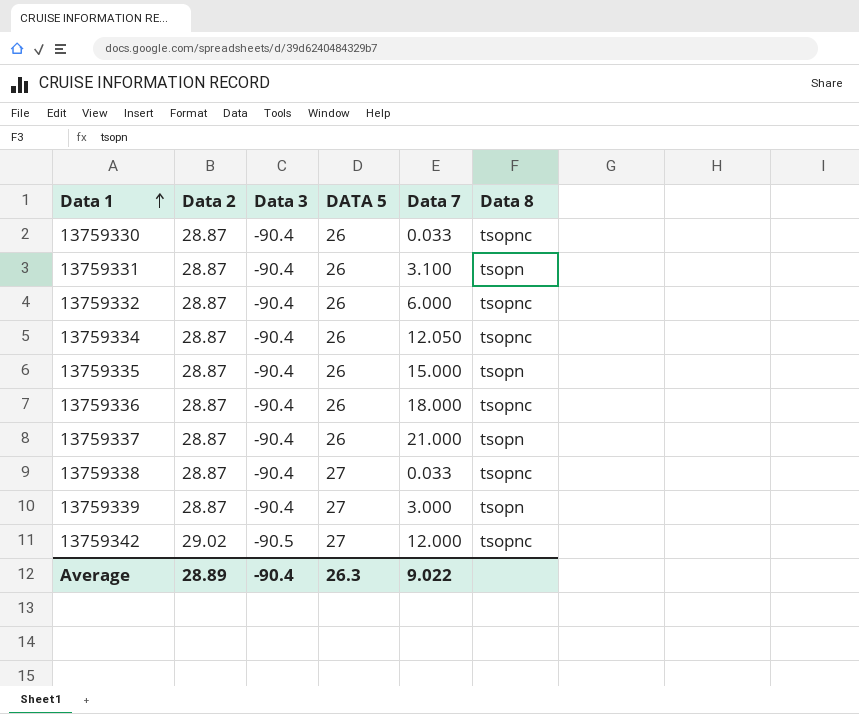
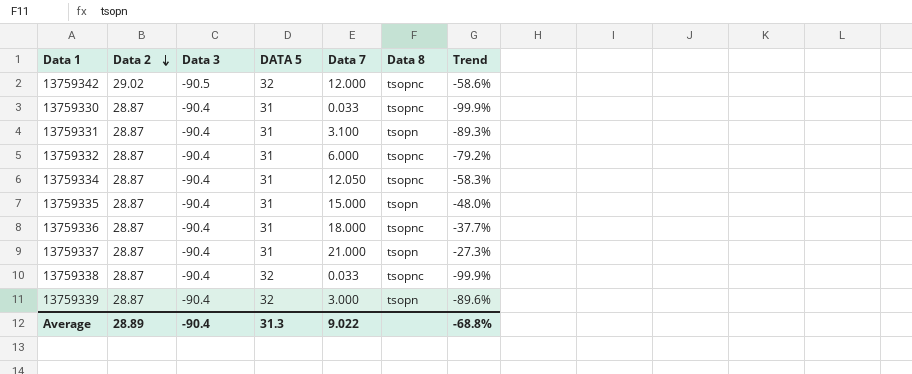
row order: Data 1 ascending -> Data 2 descending
column Trend | formula: none -> ([Data 7] - [Data 2]) / [Data 2]
13759342 | DATA 5: 27 -> 32
13759330 | DATA 5: 26 -> 31
13759331 | DATA 5: 26 -> 31
13759332 | DATA 5: 26 -> 31
13759334 | DATA 5: 26 -> 31
13759335 | DATA 5: 26 -> 31
13759336 | DATA 5: 26 -> 31
13759337 | DATA 5: 26 -> 31
13759338 | DATA 5: 27 -> 32
13759339 | DATA 5: 27 -> 32
Average | DATA 5: 26.3 -> 31.3

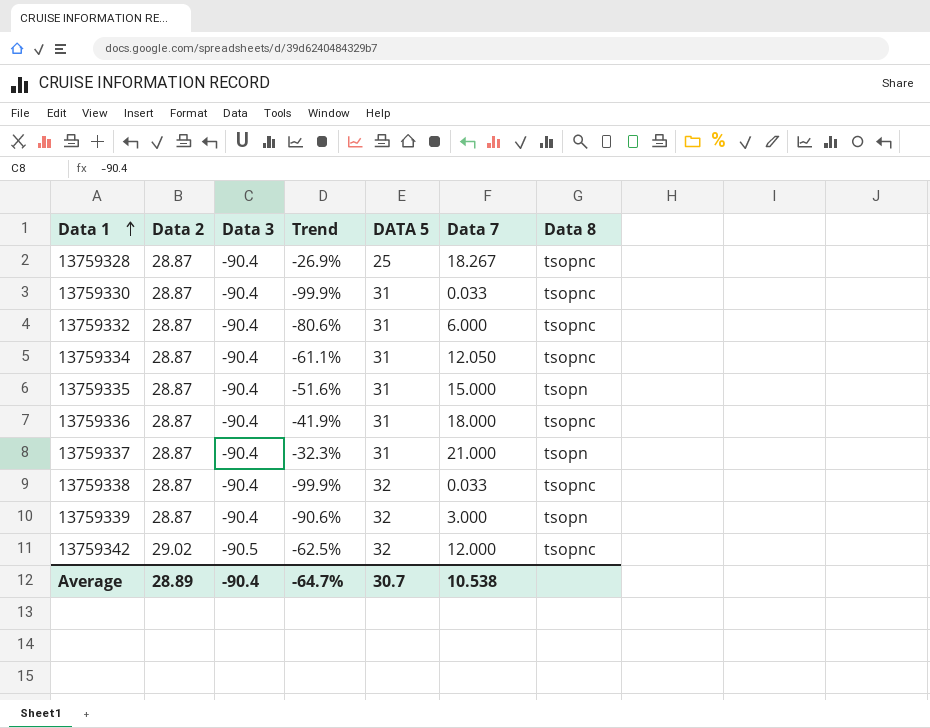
row order: Data 2 descending -> Data 1 ascending
column Trend | formula: ([Data 7] - [Data 2]) / [Data 2] -> ([Data 7] - [DATA 5]) / [DATA 5]
column Trend | position: 7 -> 4
row 13759331: 28.87 | -90.4 | 31 | 3.100 | tsopn | -89.3% -> none
row 13759328: none -> 28.87 | -90.4 | -26.9% | 25 | 18.267 | tsopnc
Average | Trend: -68.8% -> -64.7%
Average | DATA 5: 31.3 -> 30.7
Average | Data 7: 9.022 -> 10.538

